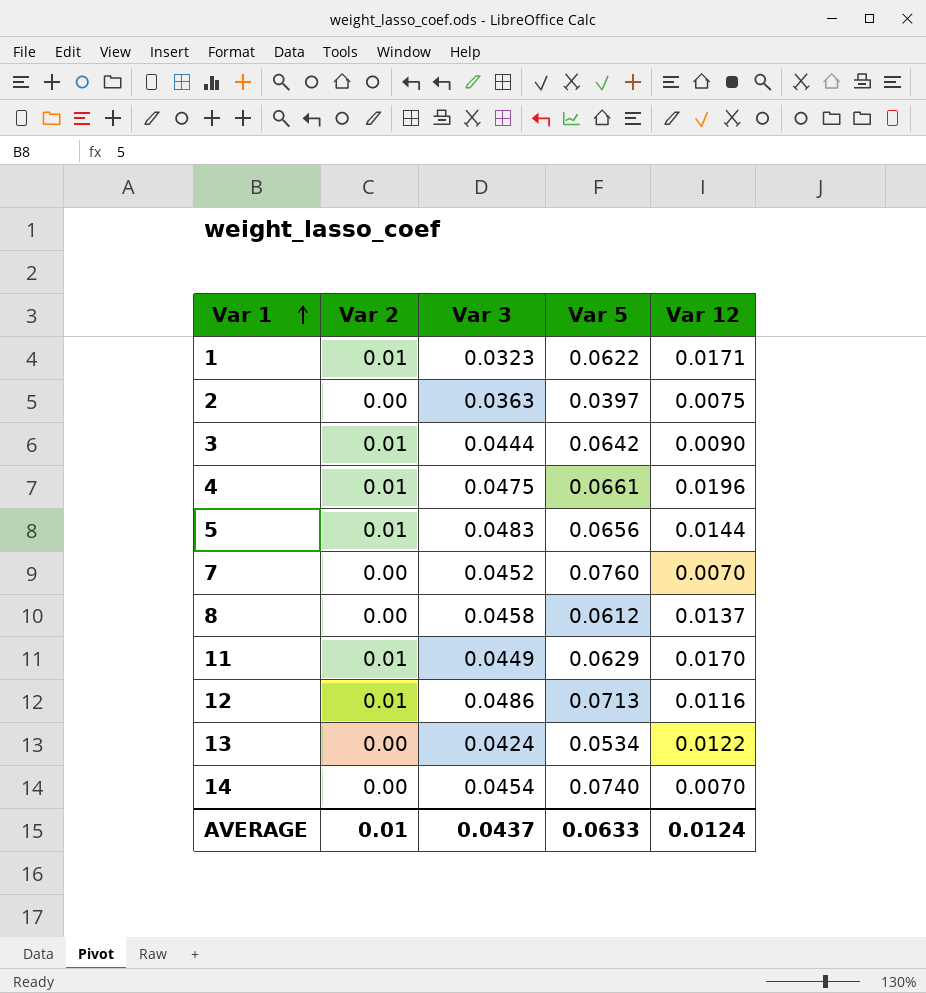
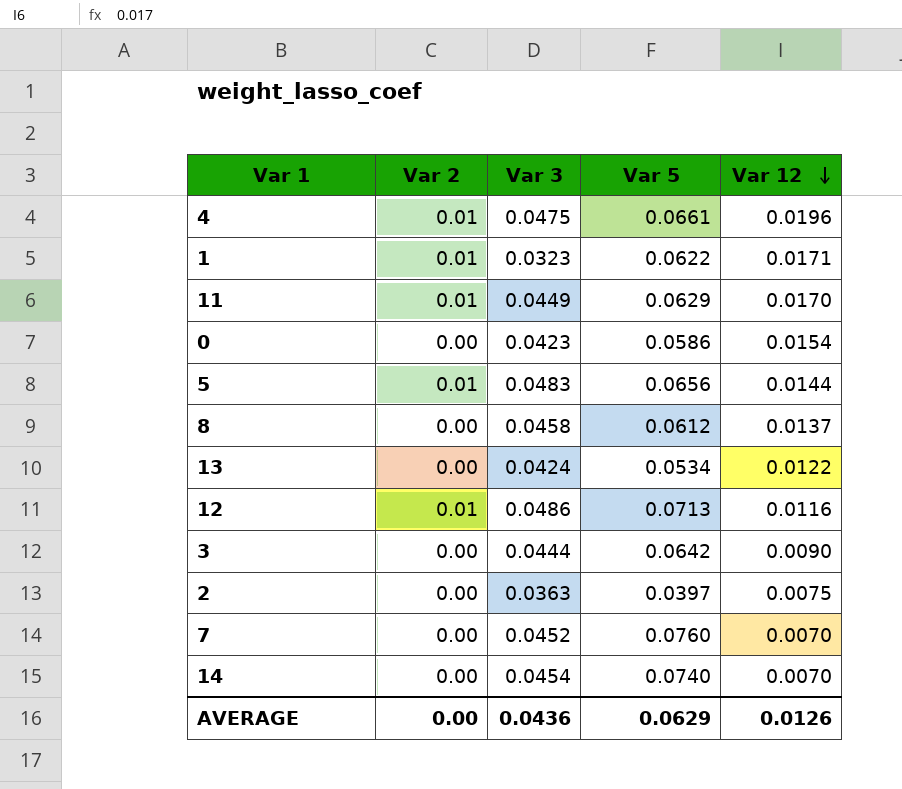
row order: Var 1 ascending -> Var 12 descending
row 0: none -> 0.00 | 0.0423 | 0.0586 | 0.0154
3 | Var 2: 0.01 -> 0.00
AVERAGE | Var 2: 0.01 -> 0.00
AVERAGE | Var 3: 0.0437 -> 0.0436
AVERAGE | Var 5: 0.0633 -> 0.0629
AVERAGE | Var 12: 0.0124 -> 0.0126

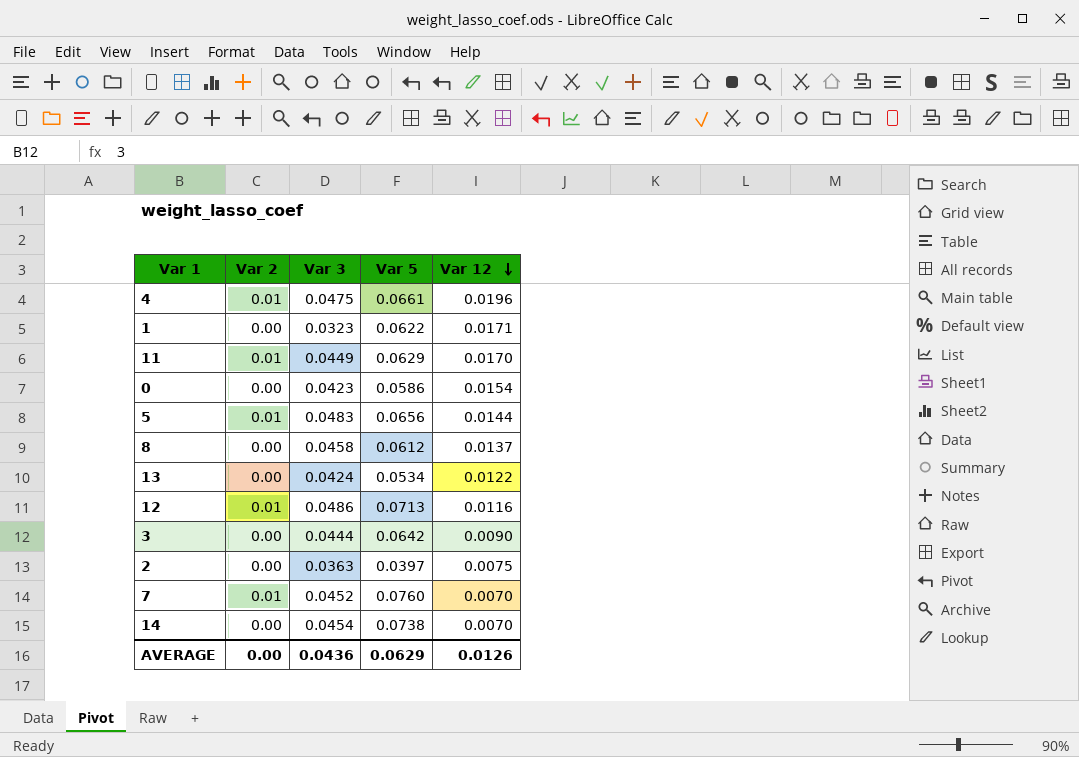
1 | Var 2: 0.01 -> 0.00
7 | Var 2: 0.00 -> 0.01
14 | Var 5: 0.0740 -> 0.0738

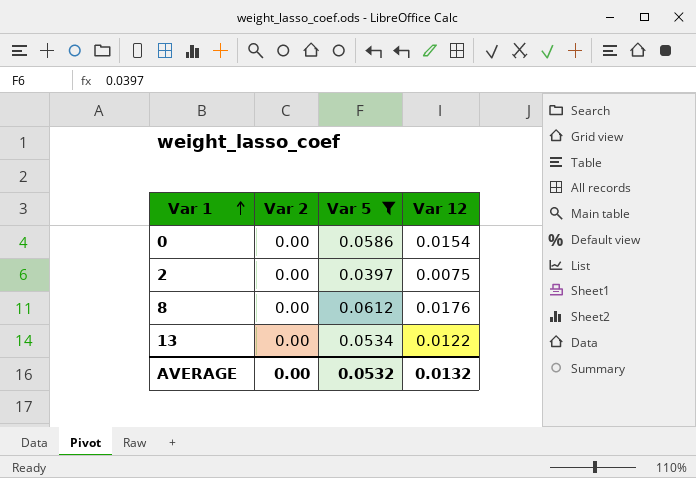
filter: none -> Var 5 <= 0.0612
row order: Var 12 descending -> Var 1 ascending
column Var 3 | position: 3 -> none
8 | Var 12: 0.0137 -> 0.0176
AVERAGE | Var 5: 0.0629 -> 0.0532
AVERAGE | Var 12: 0.0126 -> 0.0132

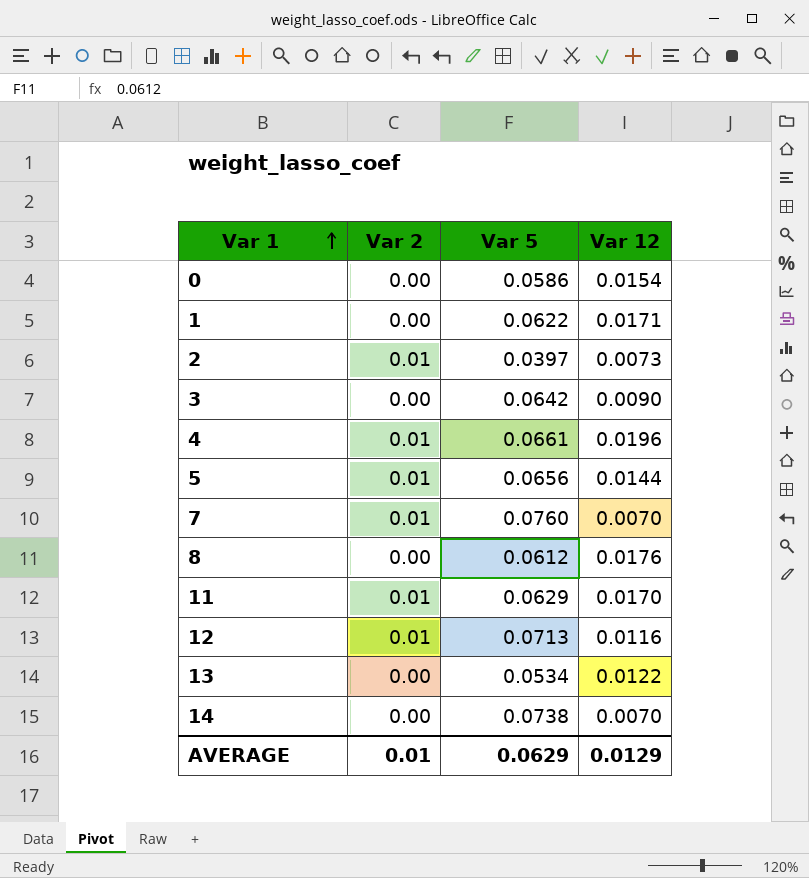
filter: Var 5 <= 0.0612 -> none
2 | Var 2: 0.00 -> 0.01
2 | Var 12: 0.0075 -> 0.0073
AVERAGE | Var 2: 0.00 -> 0.01
AVERAGE | Var 5: 0.0532 -> 0.0629
AVERAGE | Var 12: 0.0132 -> 0.0129

